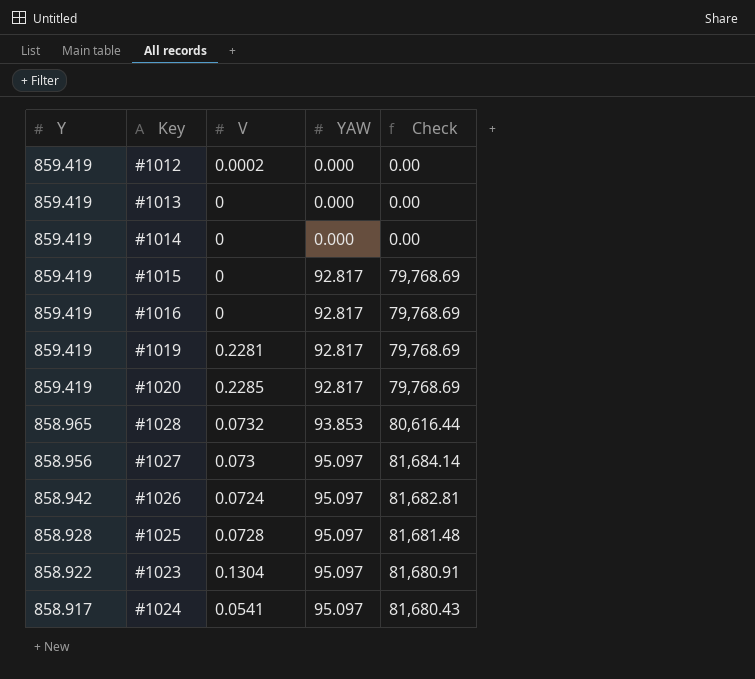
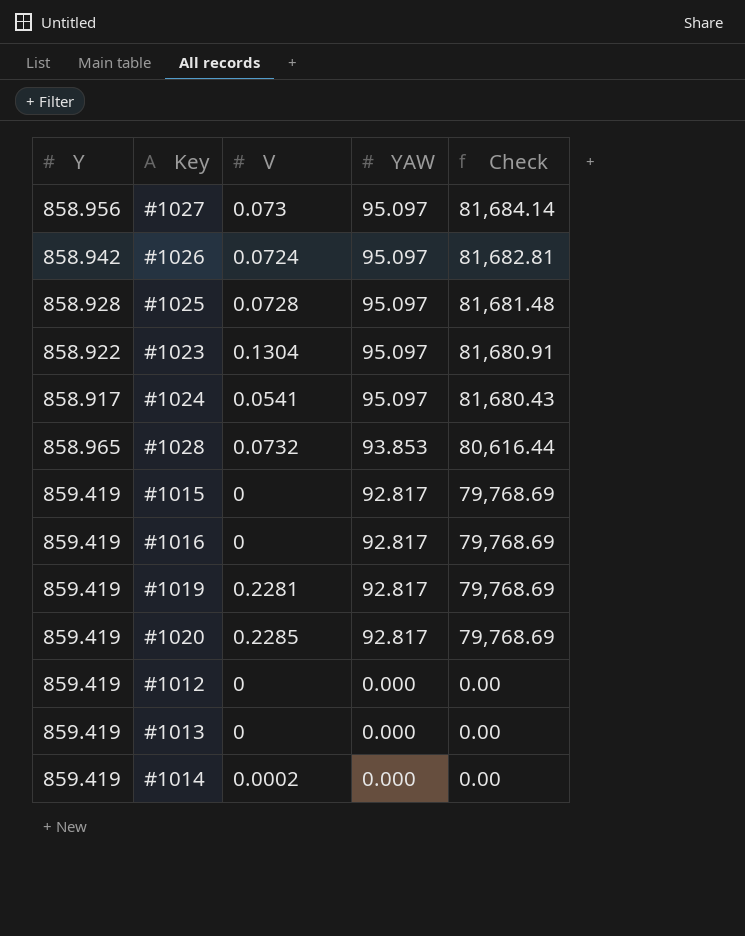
row order: Y descending -> YAW descending
#1012 | V: 0.0002 -> 0
#1014 | V: 0 -> 0.0002

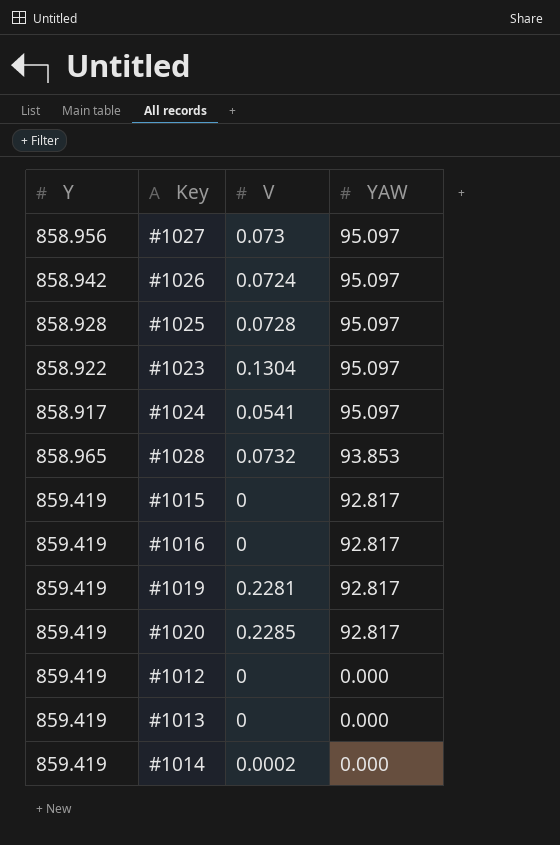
column Check | formula: [Y] * [YAW] -> none

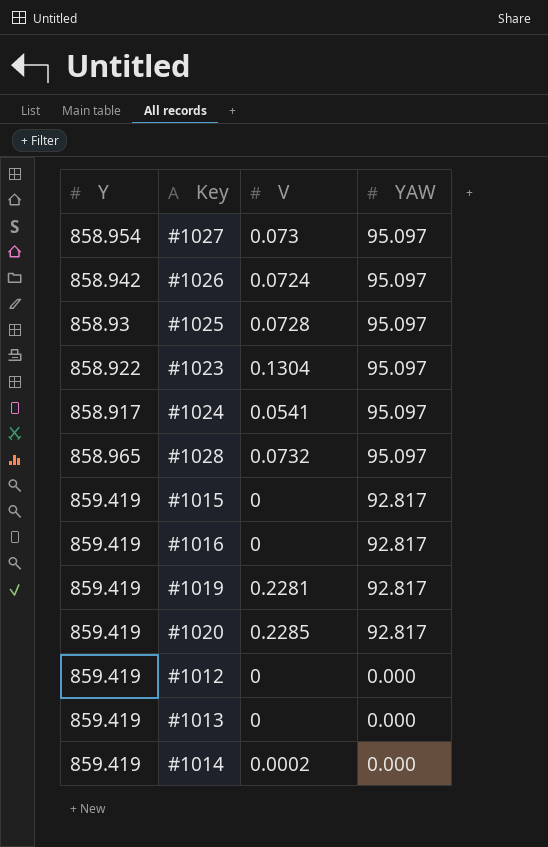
#1027 | Y: 858.956 -> 858.954
#1025 | Y: 858.928 -> 858.93
#1028 | YAW: 93.853 -> 95.097

